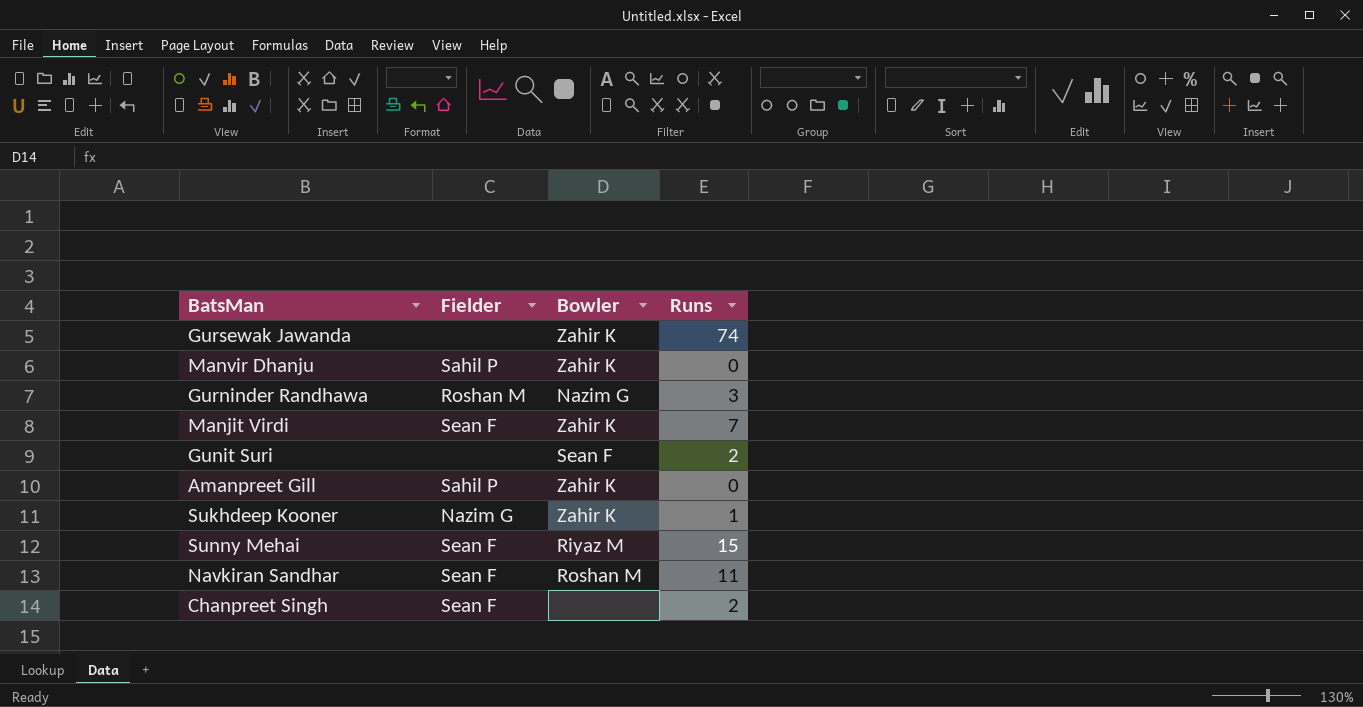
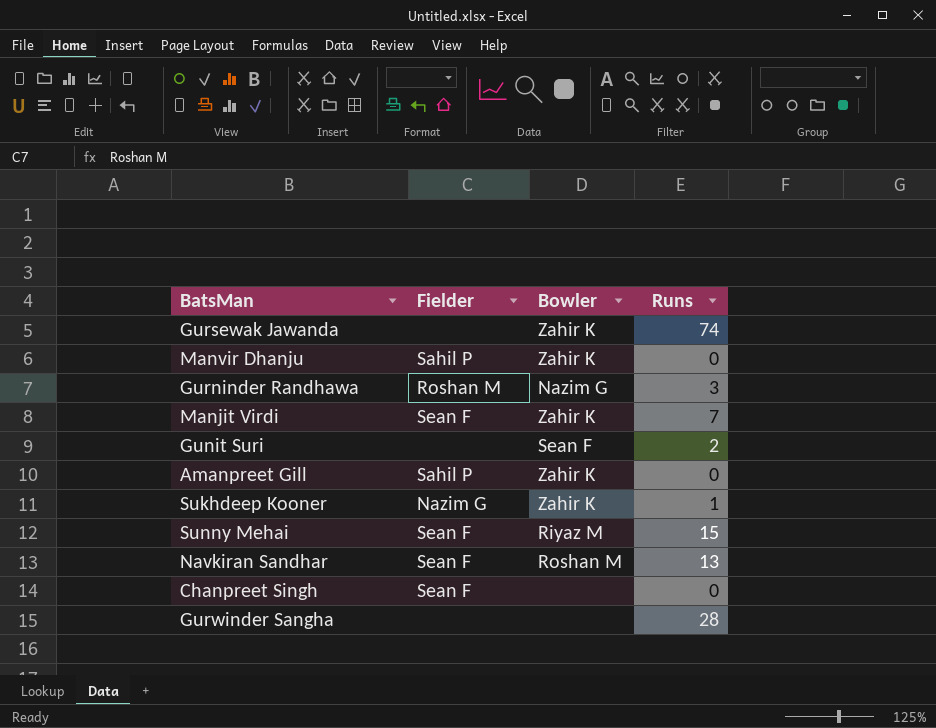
Navkiran Sandhar | Runs: 11 -> 13
Chanpreet Singh | Runs: 2 -> 0
row Gurwinder Sangha: none -> none | none | 28

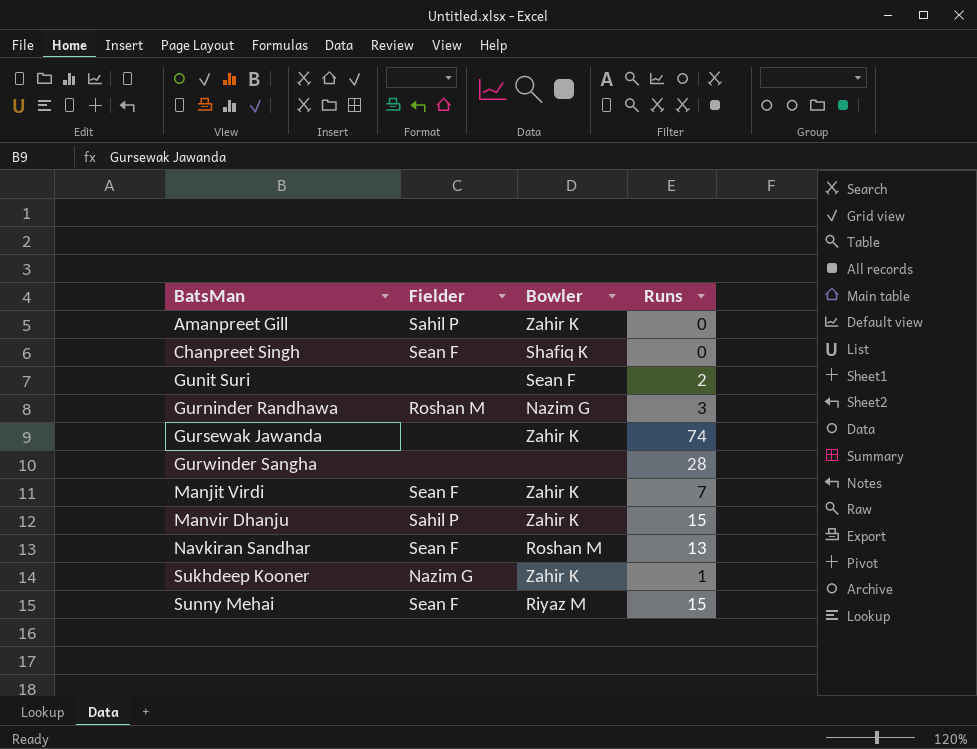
row order: none -> BatsMan ascending
Chanpreet Singh | Bowler: none -> Shafiq K
Manvir Dhanju | Runs: 0 -> 15

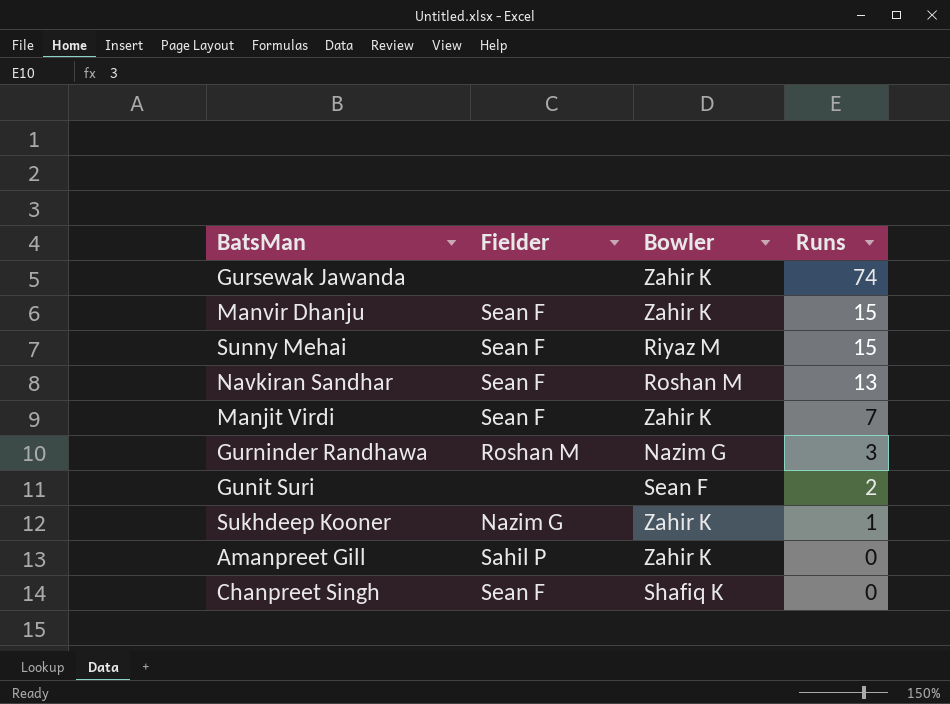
row order: BatsMan ascending -> Runs descending
row Gurwinder Sangha: none | none | 28 -> none
Manvir Dhanju | Fielder: Sahil P -> Sean F

